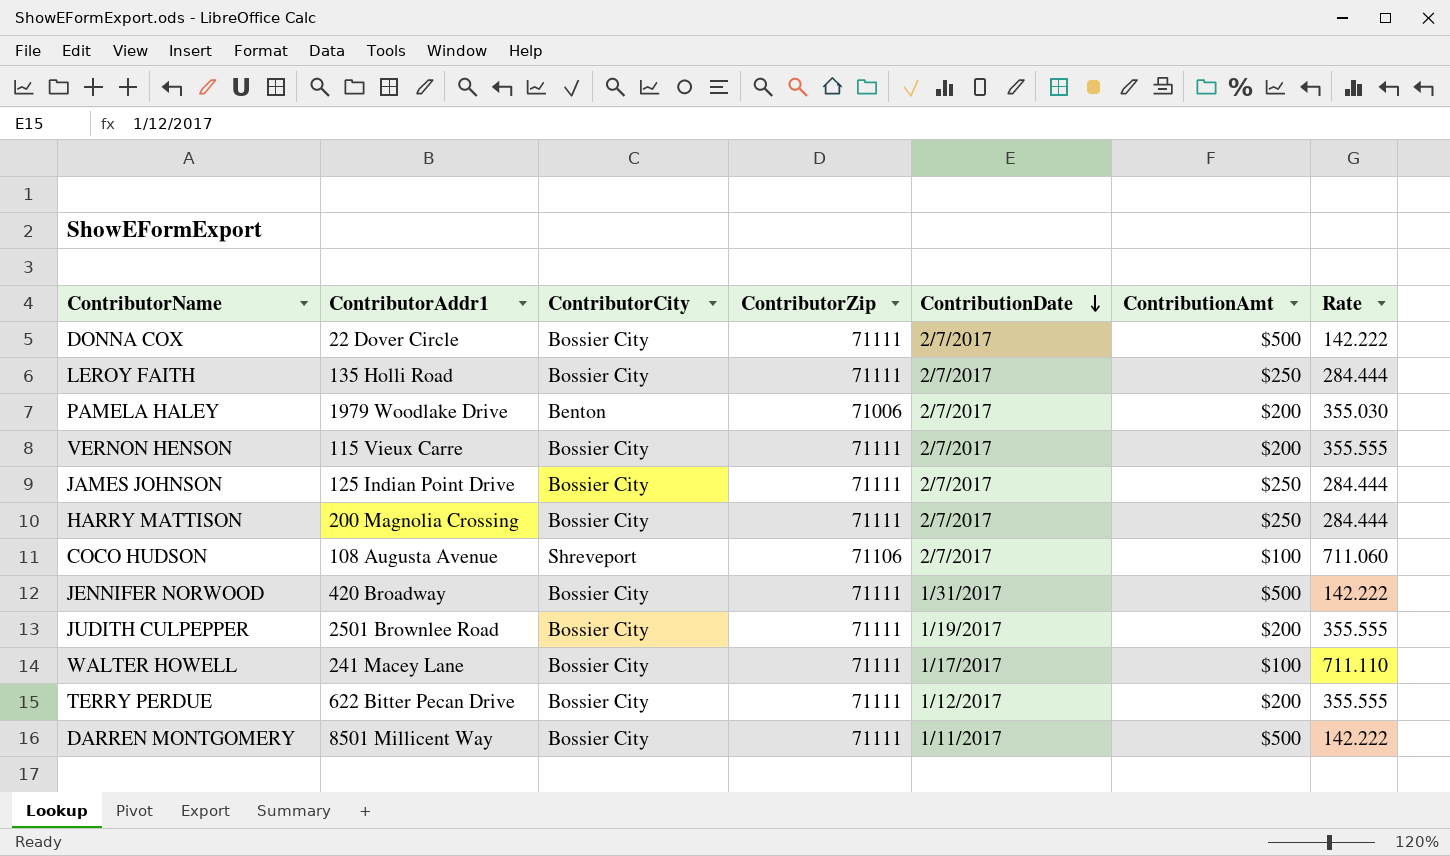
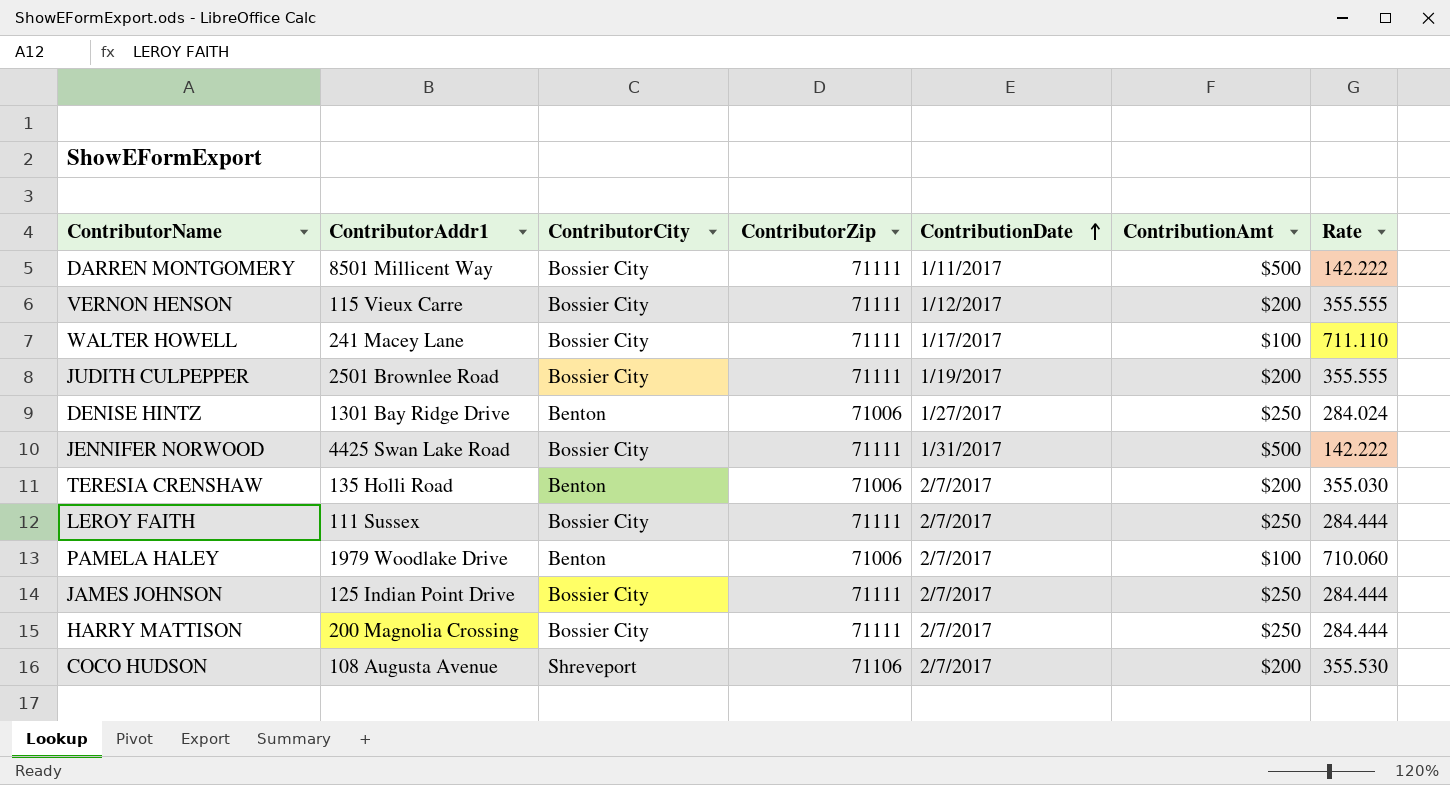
row order: ContributionDate descending -> ContributionDate ascending
row DONNA COX: 22 Dover Circle | Bossier City | 71111 | 2/7/2017 | $500 | 142.222 -> none
row TERRY PERDUE: 622 Bitter Pecan Drive | Bossier City | 71111 | 1/12/2017 | $200 | 355.555 -> none
VERNON HENSON | ContributionDate: 2/7/2017 -> 1/12/2017
row DENISE HINTZ: none -> 1301 Bay Ridge Drive | Benton | 71006 | 1/27/2017 | $250 | 284.024
JENNIFER NORWOOD | ContributorAddr1: 420 Broadway -> 4425 Swan Lake Road
row TERESIA CRENSHAW: none -> 135 Holli Road | Benton | 71006 | 2/7/2017 | $200 | 355.030
LEROY FAITH | ContributorAddr1: 135 Holli Road -> 111 Sussex
PAMELA HALEY | ContributionAmt: $200 -> $100
PAMELA HALEY | Rate: 355.030 -> 710.060
COCO HUDSON | ContributionAmt: $100 -> $200
COCO HUDSON | Rate: 711.060 -> 355.530

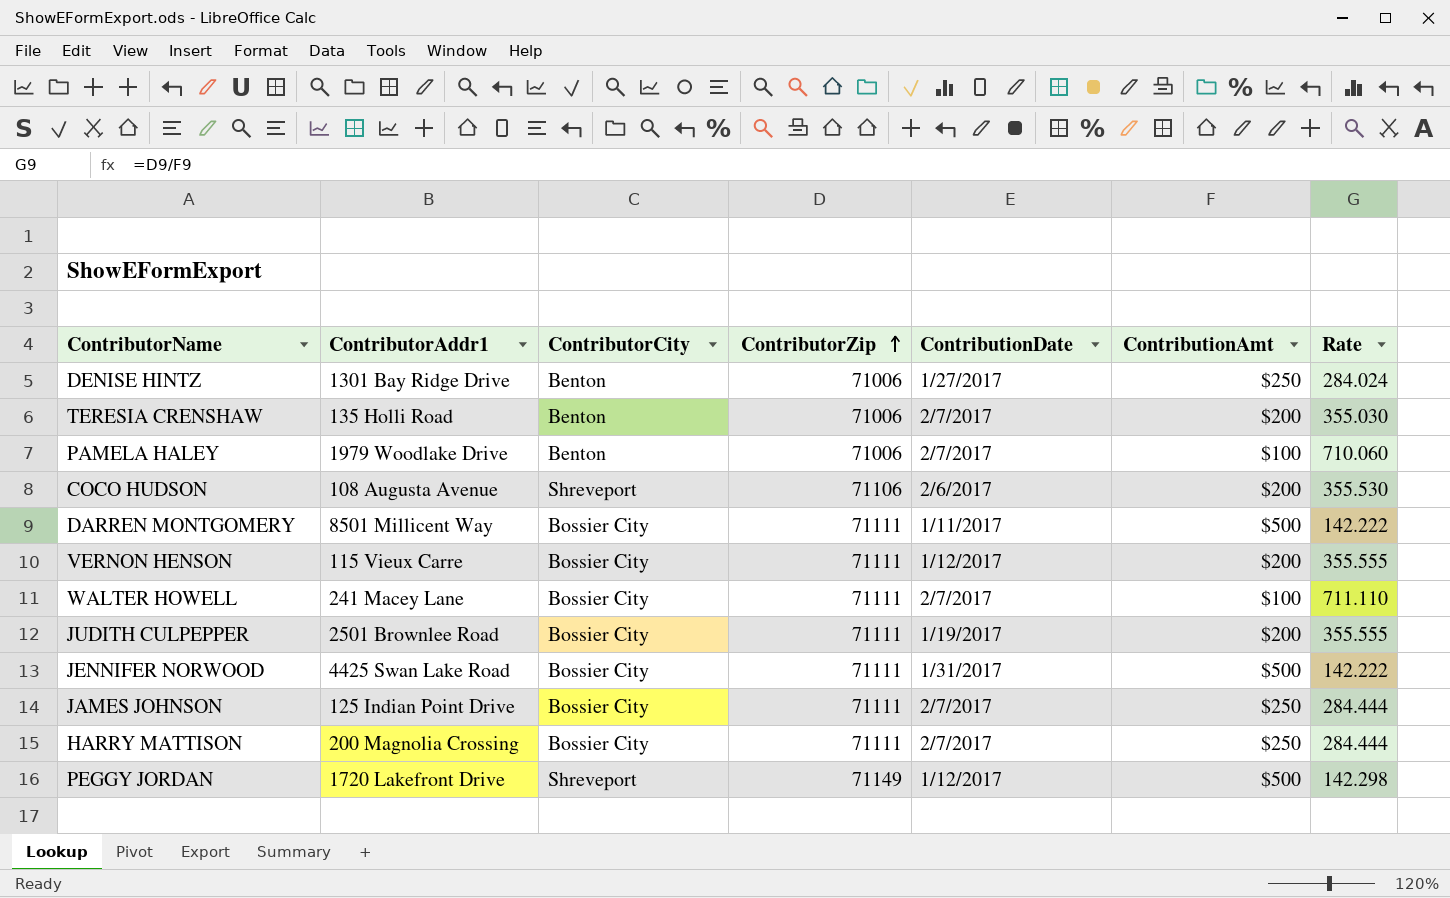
row order: ContributionDate ascending -> ContributorZip ascending
row LEROY FAITH: 111 Sussex | Bossier City | 71111 | 2/7/2017 | $250 | 284.444 -> none
COCO HUDSON | ContributionDate: 2/7/2017 -> 2/6/2017
WALTER HOWELL | ContributionDate: 1/17/2017 -> 2/7/2017
row PEGGY JORDAN: none -> 1720 Lakefront Drive | Shreveport | 71149 | 1/12/2017 | $500 | 142.298

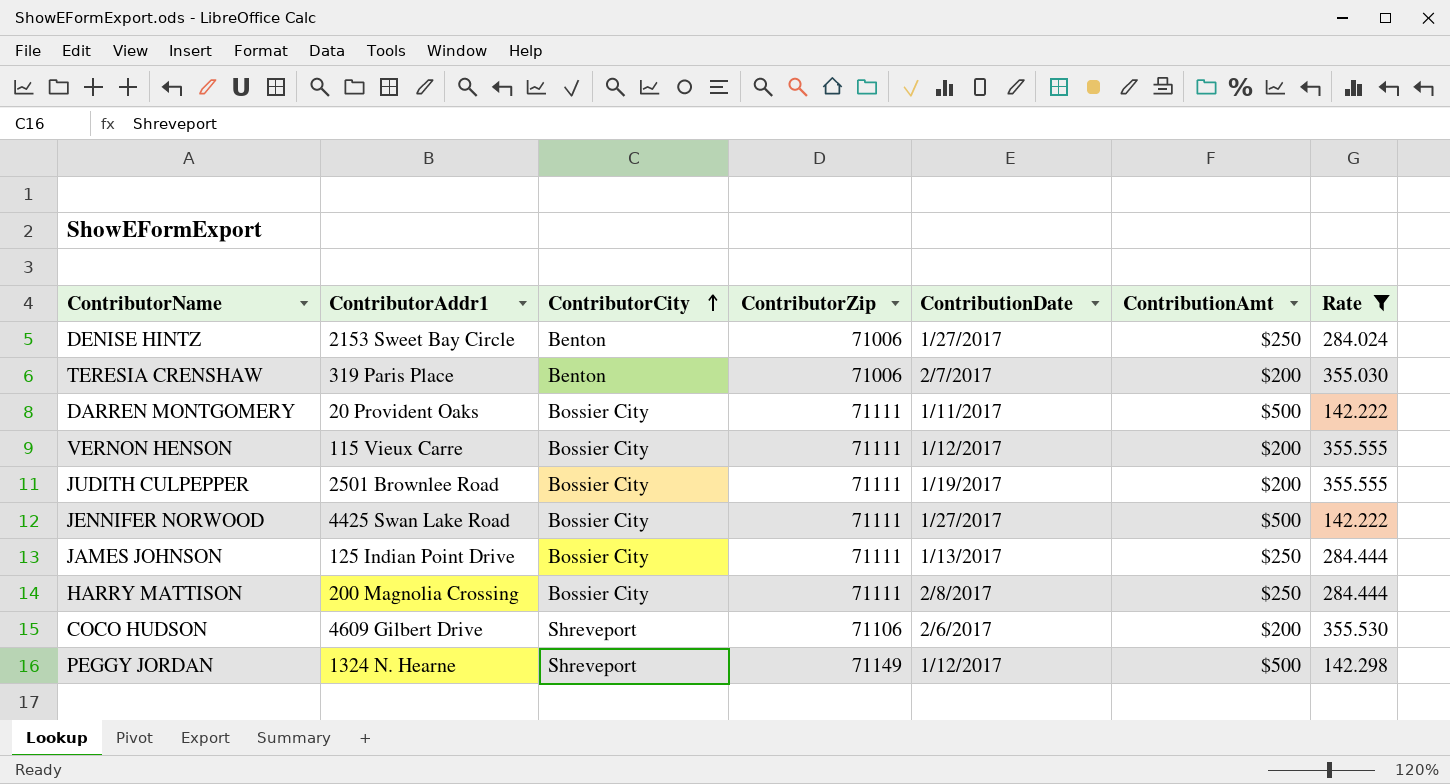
filter: none -> Rate <= 355.555
row order: ContributorZip ascending -> ContributorCity ascending
DENISE HINTZ | ContributorAddr1: 1301 Bay Ridge Drive -> 2153 Sweet Bay Circle
TERESIA CRENSHAW | ContributorAddr1: 135 Holli Road -> 319 Paris Place
DARREN MONTGOMERY | ContributorAddr1: 8501 Millicent Way -> 20 Provident Oaks
JENNIFER NORWOOD | ContributionDate: 1/31/2017 -> 1/27/2017
JAMES JOHNSON | ContributionDate: 2/7/2017 -> 1/13/2017
HARRY MATTISON | ContributionDate: 2/7/2017 -> 2/8/2017
COCO HUDSON | ContributorAddr1: 108 Augusta Avenue -> 4609 Gilbert Drive
PEGGY JORDAN | ContributorAddr1: 1720 Lakefront Drive -> 1324 N. Hearne

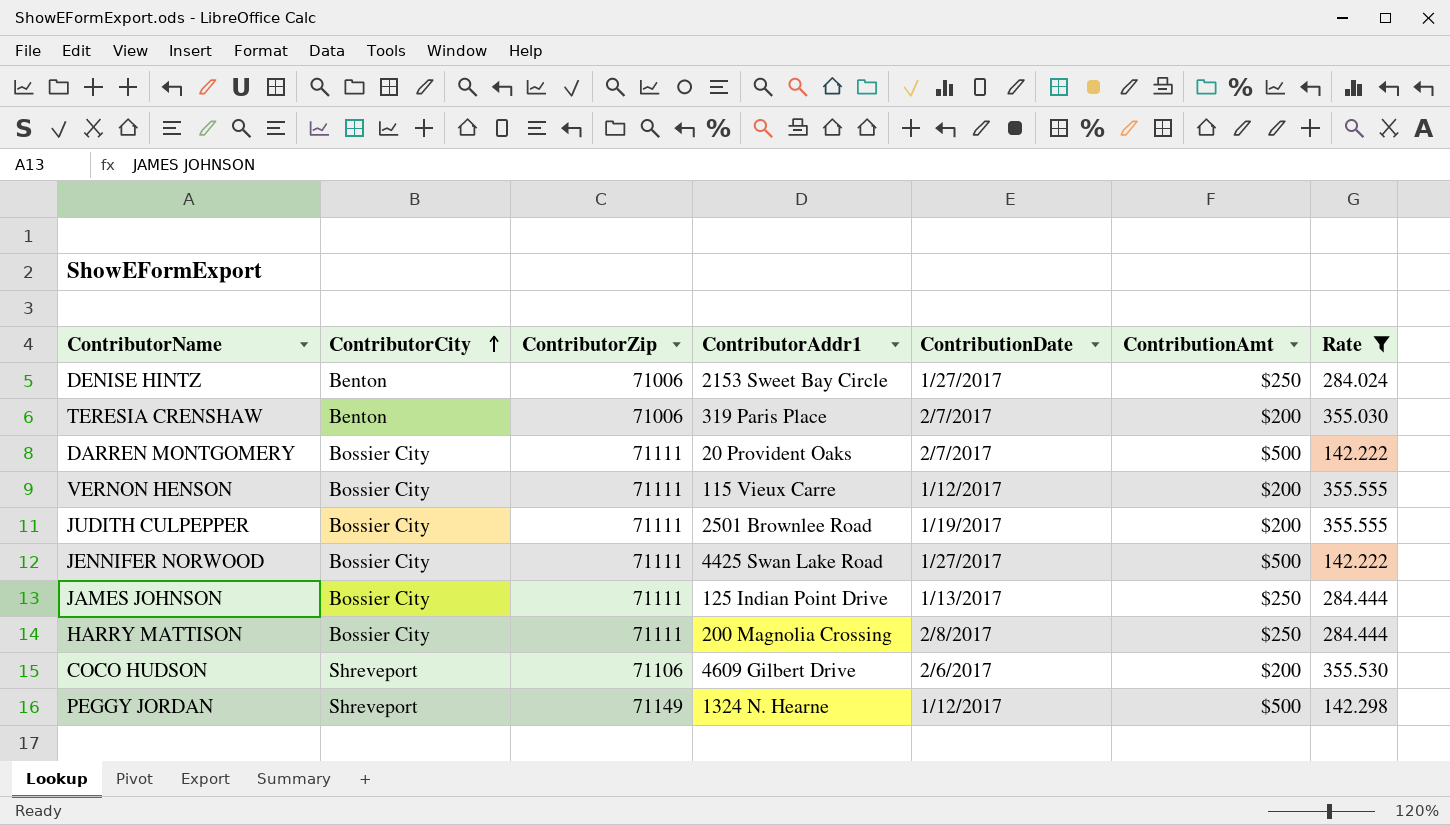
column ContributorAddr1 | position: 2 -> 4
DARREN MONTGOMERY | ContributionDate: 1/11/2017 -> 2/7/2017

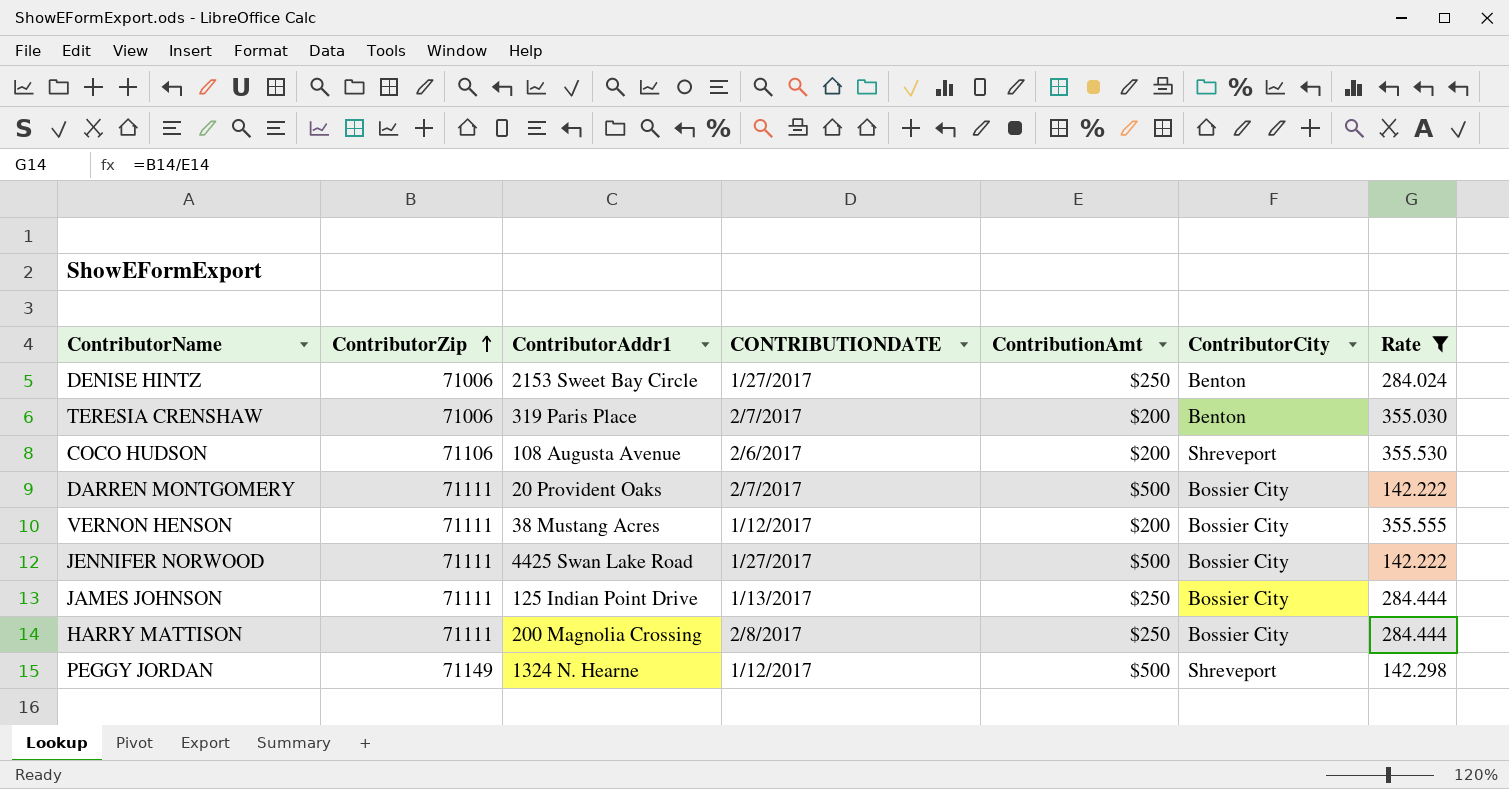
row order: ContributorCity ascending -> ContributorZip ascending
column name: ContributionDate -> CONTRIBUTIONDATE
column ContributorCity | position: 2 -> 6
row JUDITH CULPEPPER: Bossier City | 71111 | 2501 Brownlee Road | 1/19/2017 | $200 | 355.555 -> none
COCO HUDSON | ContributorAddr1: 4609 Gilbert Drive -> 108 Augusta Avenue
VERNON HENSON | ContributorAddr1: 115 Vieux Carre -> 38 Mustang Acres

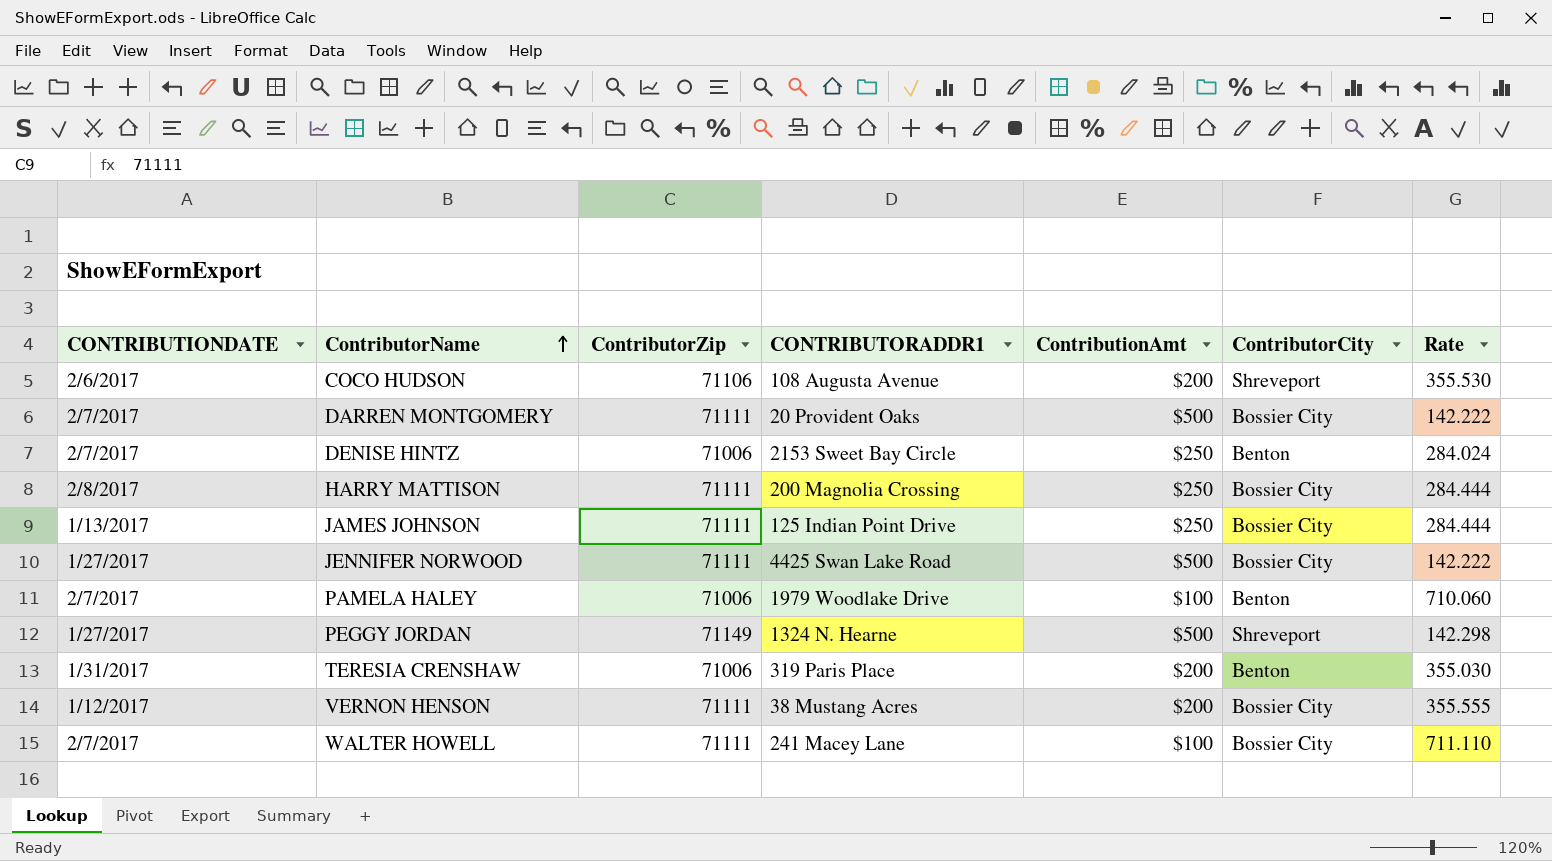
filter: Rate <= 355.555 -> none
row order: ContributorZip ascending -> ContributorName ascending
column CONTRIBUTIONDATE | position: 4 -> 1
column name: ContributorAddr1 -> CONTRIBUTORADDR1
DENISE HINTZ | CONTRIBUTIONDATE: 1/27/2017 -> 2/7/2017
PEGGY JORDAN | CONTRIBUTIONDATE: 1/12/2017 -> 1/27/2017
TERESIA CRENSHAW | CONTRIBUTIONDATE: 2/7/2017 -> 1/31/2017

